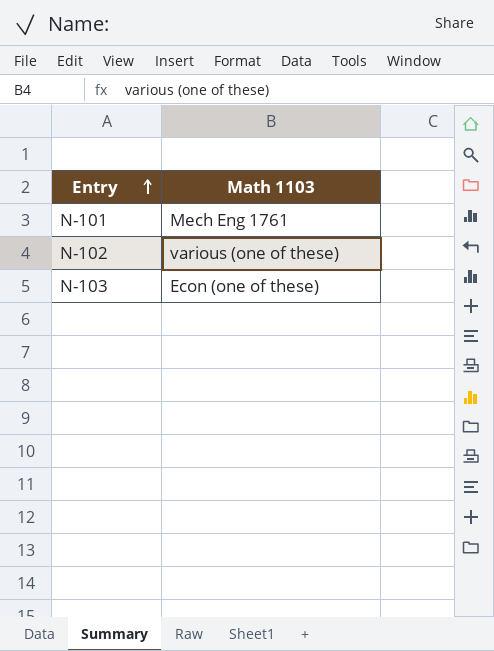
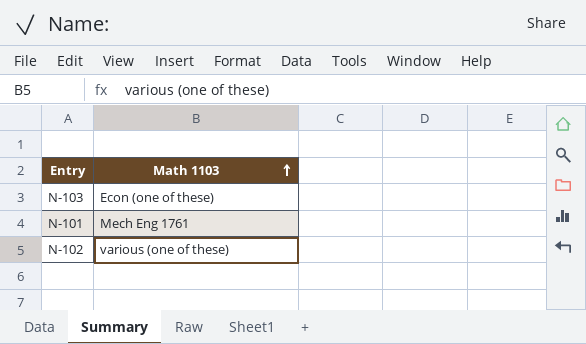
row order: Entry ascending -> Math 1103 ascending

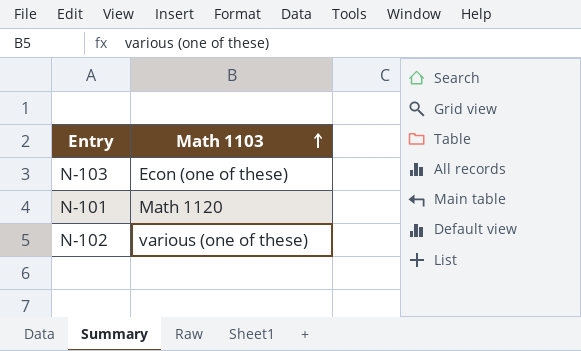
N-101 | Math 1103: Mech Eng 1761 -> Math 1120

